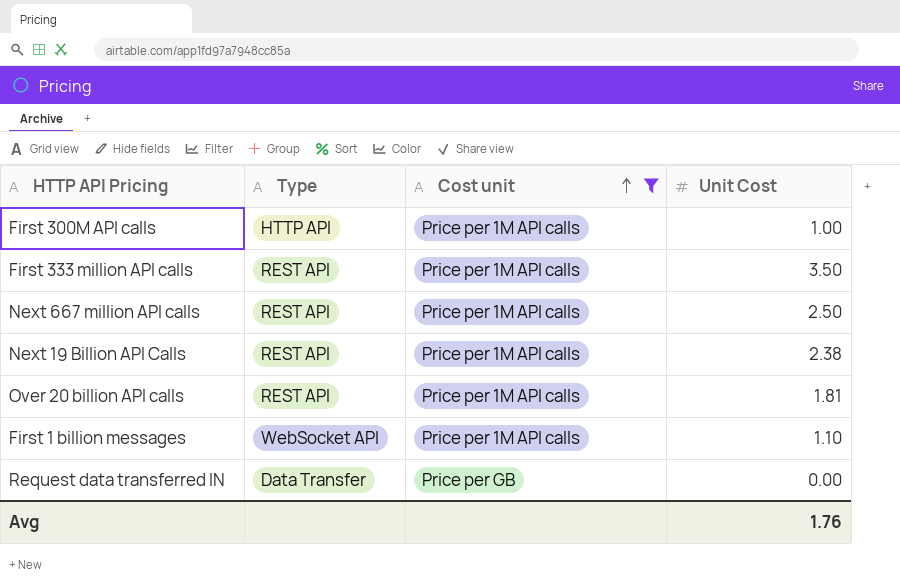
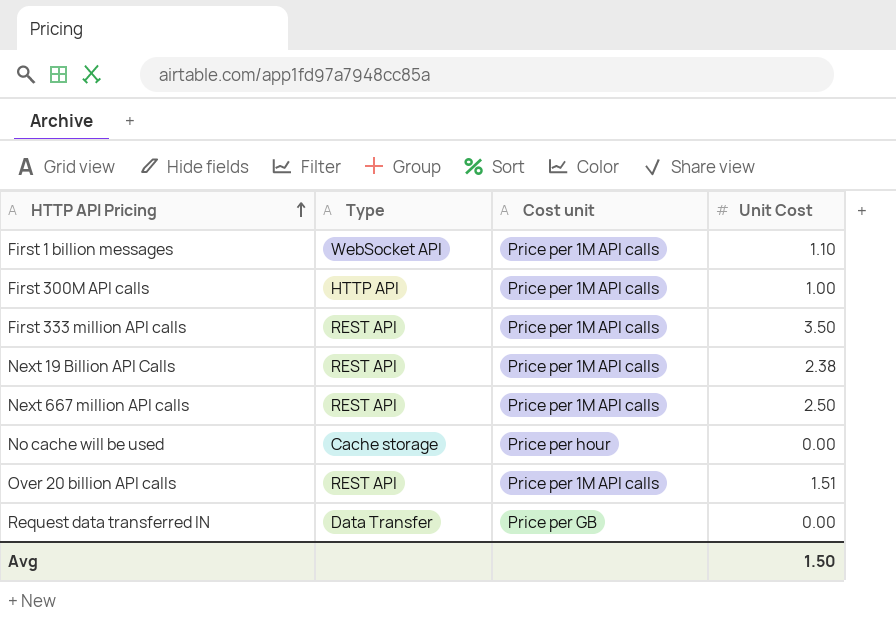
filter: Cost unit != Price per hour -> none
row order: Cost unit ascending -> HTTP API Pricing ascending
Over 20 billion API calls | Unit Cost: 1.81 -> 1.51
Avg | Unit Cost: 1.76 -> 1.50

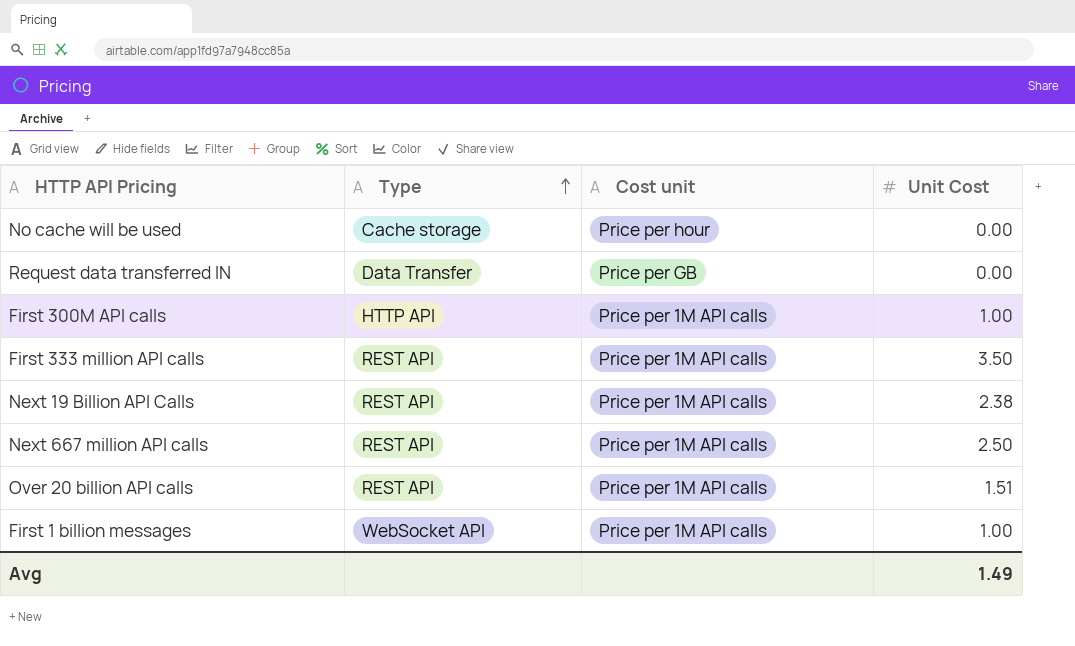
row order: HTTP API Pricing ascending -> Type ascending
First 1 billion messages | Unit Cost: 1.10 -> 1.00
Avg | Unit Cost: 1.50 -> 1.49

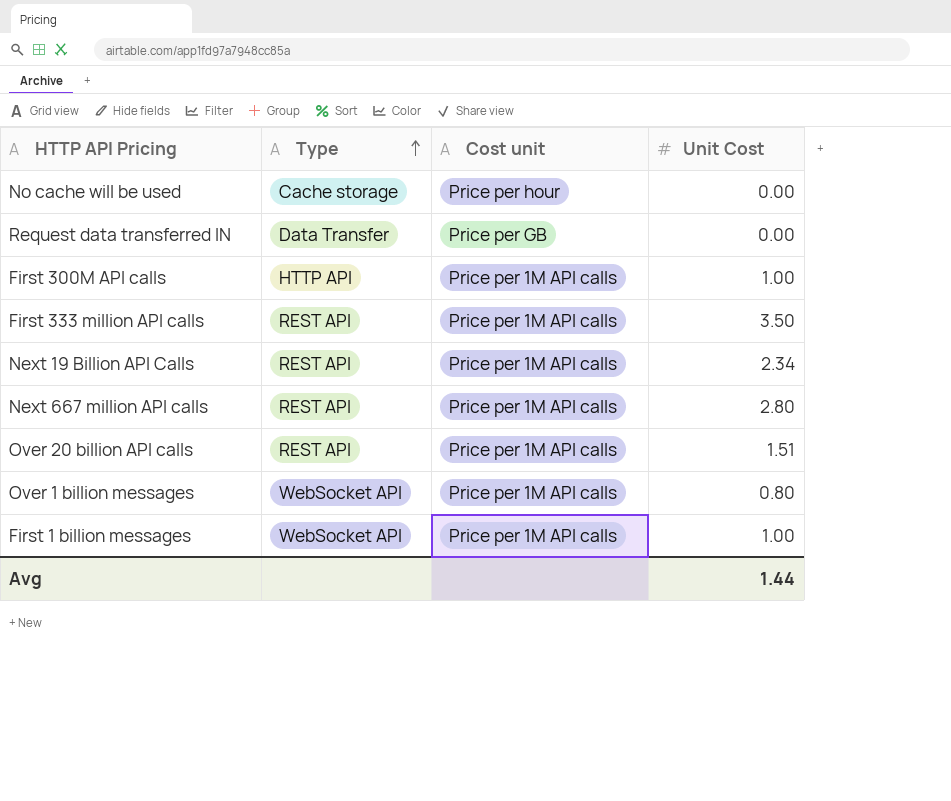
Next 19 Billion API Calls | Unit Cost: 2.38 -> 2.34
Next 667 million API calls | Unit Cost: 2.50 -> 2.80
row Over 1 billion messages: none -> WebSocket API | Price per 1M API calls | 0.80
Avg | Unit Cost: 1.49 -> 1.44

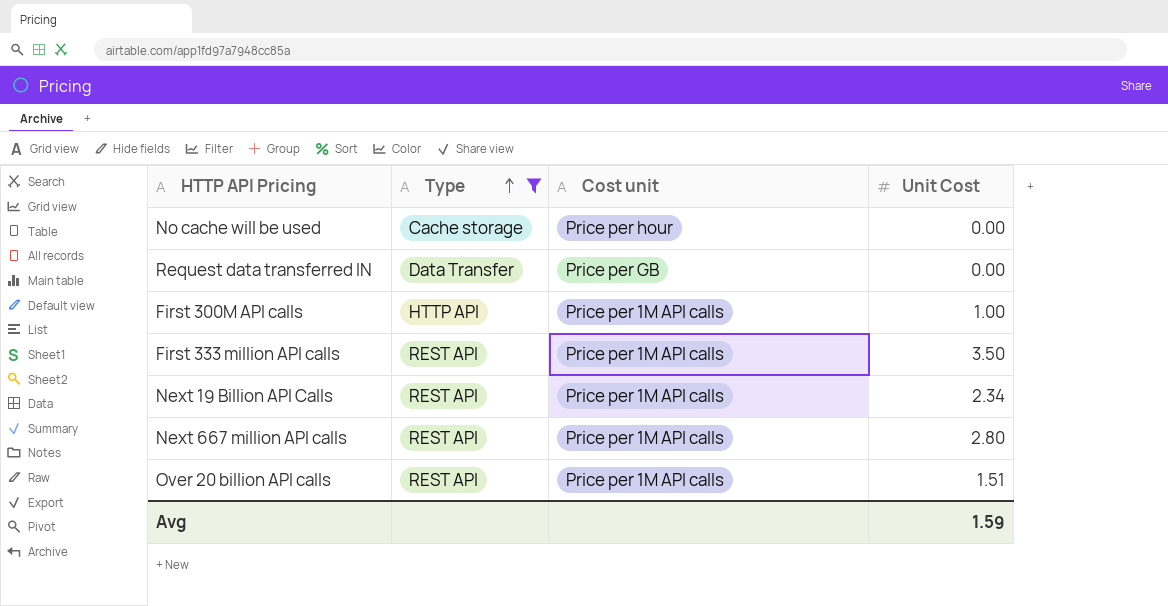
filter: none -> Type != WebSocket API
Avg | Unit Cost: 1.44 -> 1.59

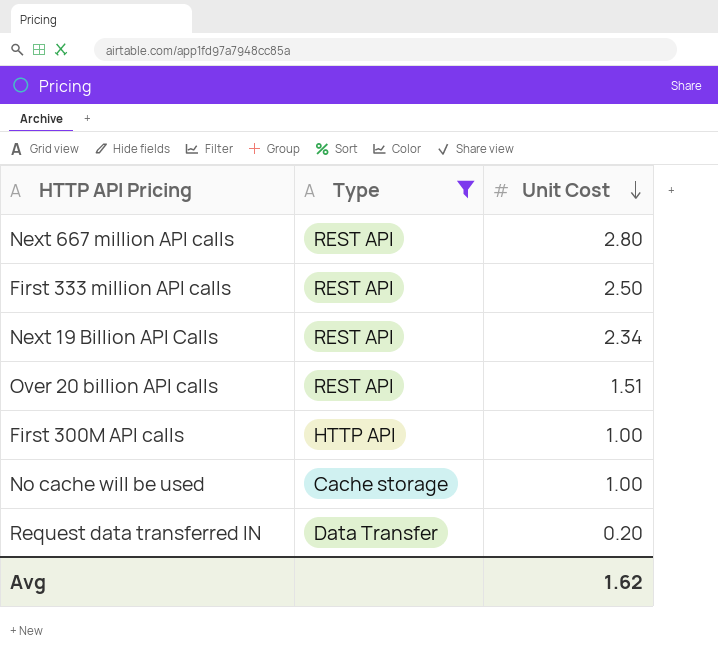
row order: Type ascending -> Unit Cost descending
column Cost unit | position: 3 -> none
First 333 million API calls | Unit Cost: 3.50 -> 2.50
No cache will be used | Unit Cost: 0.00 -> 1.00
Request data transferred IN | Unit Cost: 0.00 -> 0.20
Avg | Unit Cost: 1.59 -> 1.62

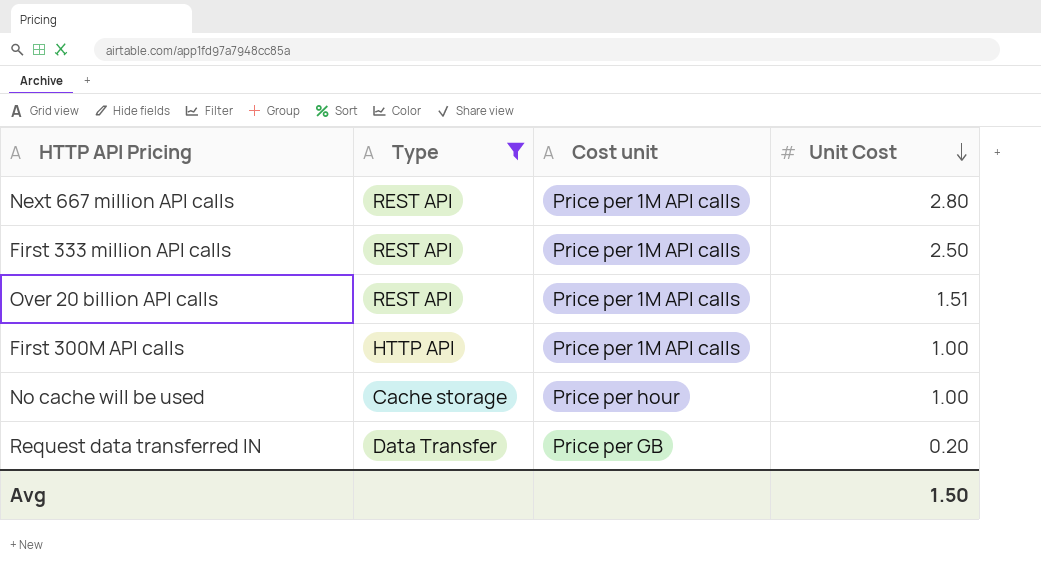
column Cost unit | position: none -> 3
row Next 19 Billion API Calls: REST API | 2.34 -> none
Avg | Unit Cost: 1.62 -> 1.50

